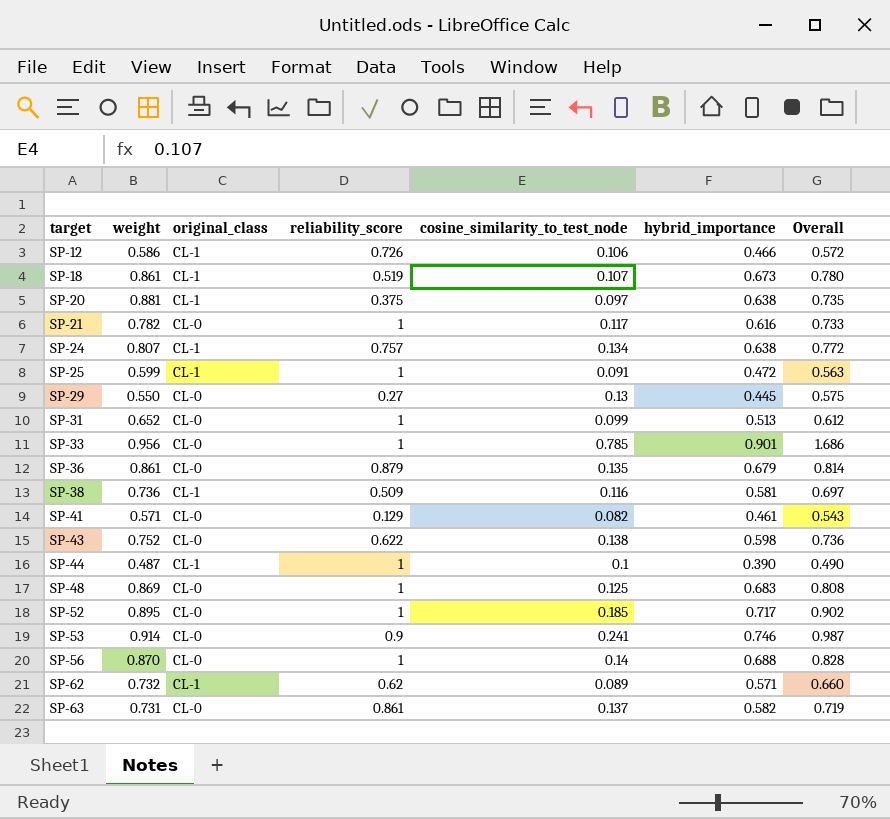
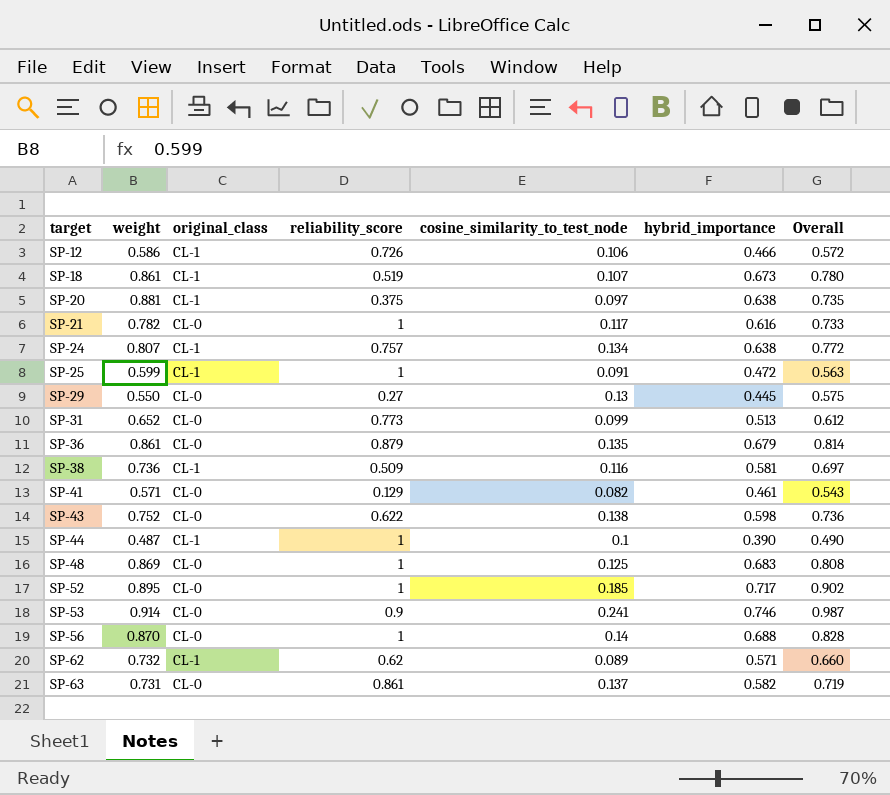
row SP-33: 0.956 | CL-0 | 1 | 0.785 | 0.901 | 1.686 -> none
SP-31 | reliability_score: 1 -> 0.773

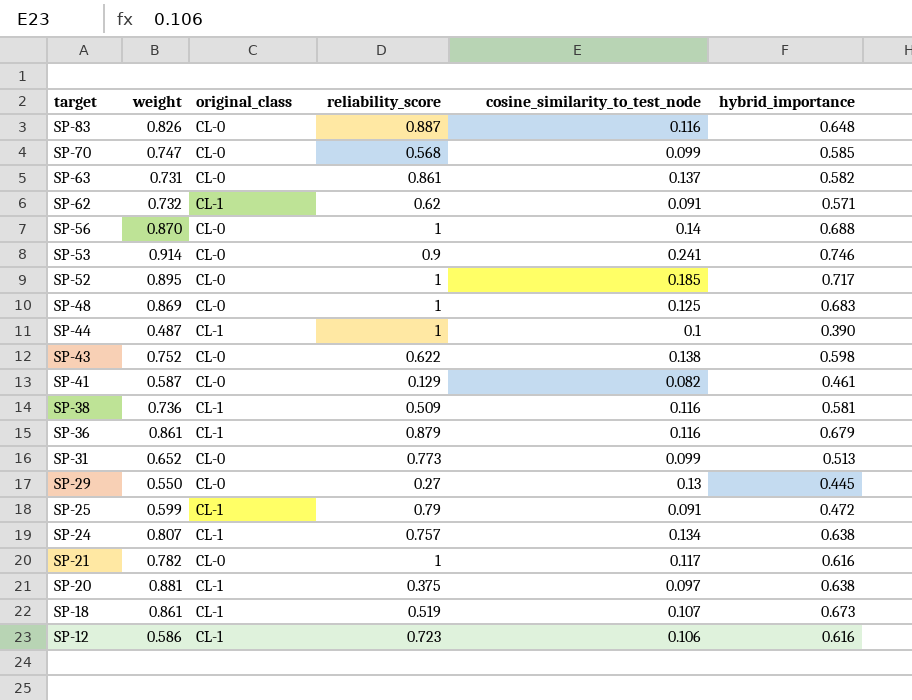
row order: target ascending -> target descending
column Overall | formula: [cosine_similarity_to_test_node] + [hybrid_importance] -> none
row SP-83: none -> 0.826 | CL-0 | 0.887 | 0.116 | 0.648
row SP-70: none -> 0.747 | CL-0 | 0.568 | 0.099 | 0.585
SP-62 | cosine_similarity_to_test_node: 0.089 -> 0.091
SP-41 | weight: 0.571 -> 0.587
SP-36 | original_class: CL-0 -> CL-1
SP-36 | cosine_similarity_to_test_node: 0.135 -> 0.116
SP-25 | reliability_score: 1 -> 0.79
SP-12 | reliability_score: 0.726 -> 0.723
SP-12 | hybrid_importance: 0.466 -> 0.616

